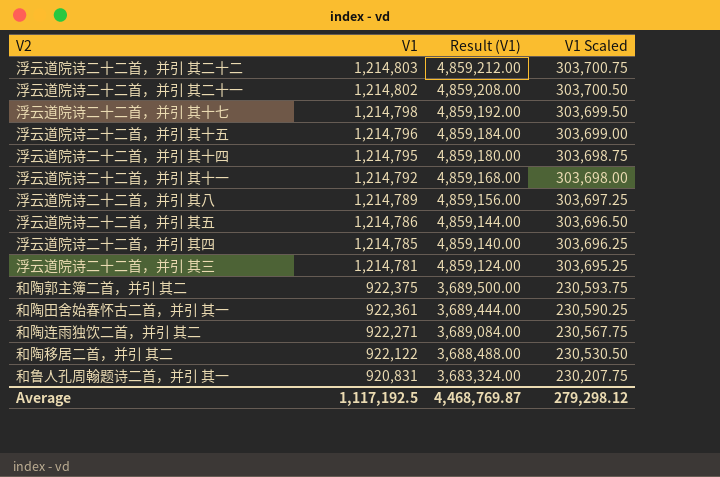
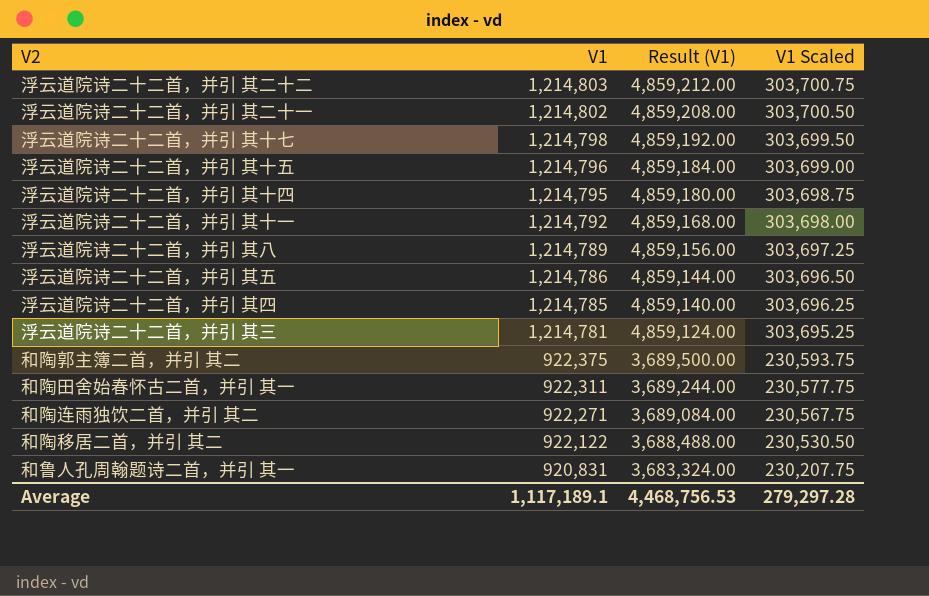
和陶田舍始春怀古二首，并引 其一 | V1: 922,361 -> 922,311
和陶田舍始春怀古二首，并引 其一 | Result (V1): 3,689,444.00 -> 3,689,244.00
和陶田舍始春怀古二首，并引 其一 | V1 Scaled: 230,590.25 -> 230,577.75
Average | V1: 1,117,192.5 -> 1,117,189.1
Average | Result (V1): 4,468,769.87 -> 4,468,756.53
Average | V1 Scaled: 279,298.12 -> 279,297.28

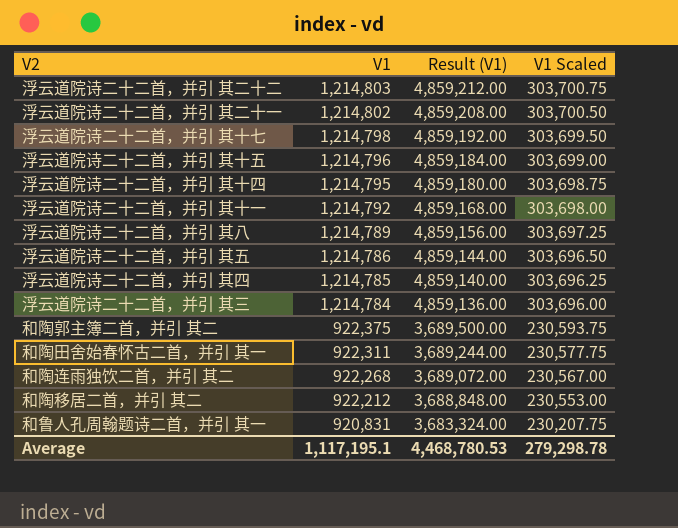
浮云道院诗二十二首，并引 其三 | V1: 1,214,781 -> 1,214,784
浮云道院诗二十二首，并引 其三 | Result (V1): 4,859,124.00 -> 4,859,136.00
浮云道院诗二十二首，并引 其三 | V1 Scaled: 303,695.25 -> 303,696.00
和陶连雨独饮二首，并引 其二 | V1: 922,271 -> 922,268
和陶连雨独饮二首，并引 其二 | Result (V1): 3,689,084.00 -> 3,689,072.00
和陶连雨独饮二首，并引 其二 | V1 Scaled: 230,567.75 -> 230,567.00
和陶移居二首，并引 其二 | V1: 922,122 -> 922,212
和陶移居二首，并引 其二 | Result (V1): 3,688,488.00 -> 3,688,848.00
和陶移居二首，并引 其二 | V1 Scaled: 230,530.50 -> 230,553.00
Average | V1: 1,117,189.1 -> 1,117,195.1
Average | Result (V1): 4,468,756.53 -> 4,468,780.53
Average | V1 Scaled: 279,297.28 -> 279,298.78

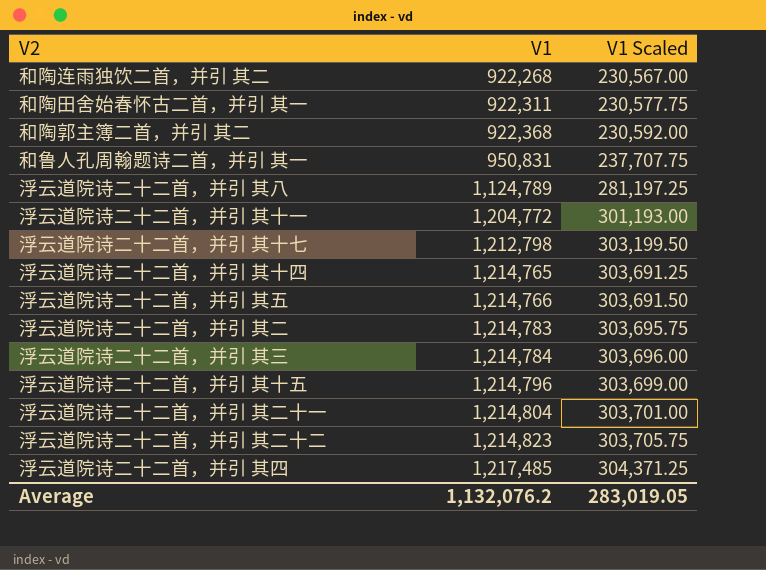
row order: V1 descending -> V1 ascending
column Result (V1) | formula: [V1] * 4 -> none
row 和陶移居二首，并引 其二: 922,212 | 3,688,848.00 | 230,553.00 -> none
和陶郭主簿二首，并引 其二 | V1: 922,375 -> 922,368
和陶郭主簿二首，并引 其二 | V1 Scaled: 230,593.75 -> 230,592.00
和鲁人孔周翰题诗二首，并引 其一 | V1: 920,831 -> 950,831
和鲁人孔周翰题诗二首，并引 其一 | V1 Scaled: 230,207.75 -> 237,707.75
浮云道院诗二十二首，并引 其八 | V1: 1,214,789 -> 1,124,789
浮云道院诗二十二首，并引 其八 | V1 Scaled: 303,697.25 -> 281,197.25
浮云道院诗二十二首，并引 其十一 | V1: 1,214,792 -> 1,204,772
浮云道院诗二十二首，并引 其十一 | V1 Scaled: 303,698.00 -> 301,193.00
浮云道院诗二十二首，并引 其十七 | V1: 1,214,798 -> 1,212,798
浮云道院诗二十二首，并引 其十七 | V1 Scaled: 303,699.50 -> 303,199.50
浮云道院诗二十二首，并引 其十四 | V1: 1,214,795 -> 1,214,765
浮云道院诗二十二首，并引 其十四 | V1 Scaled: 303,698.75 -> 303,691.25
浮云道院诗二十二首，并引 其五 | V1: 1,214,786 -> 1,214,766
浮云道院诗二十二首，并引 其五 | V1 Scaled: 303,696.50 -> 303,691.50
row 浮云道院诗二十二首，并引 其二: none -> 1,214,783 | 303,695.75
浮云道院诗二十二首，并引 其二十一 | V1: 1,214,802 -> 1,214,804
浮云道院诗二十二首，并引 其二十一 | V1 Scaled: 303,700.50 -> 303,701.00
浮云道院诗二十二首，并引 其二十二 | V1: 1,214,803 -> 1,214,823
浮云道院诗二十二首，并引 其二十二 | V1 Scaled: 303,700.75 -> 303,705.75
浮云道院诗二十二首，并引 其四 | V1: 1,214,785 -> 1,217,485
浮云道院诗二十二首，并引 其四 | V1 Scaled: 303,696.25 -> 304,371.25
Average | V1: 1,117,195.1 -> 1,132,076.2
Average | V1 Scaled: 279,298.78 -> 283,019.05

